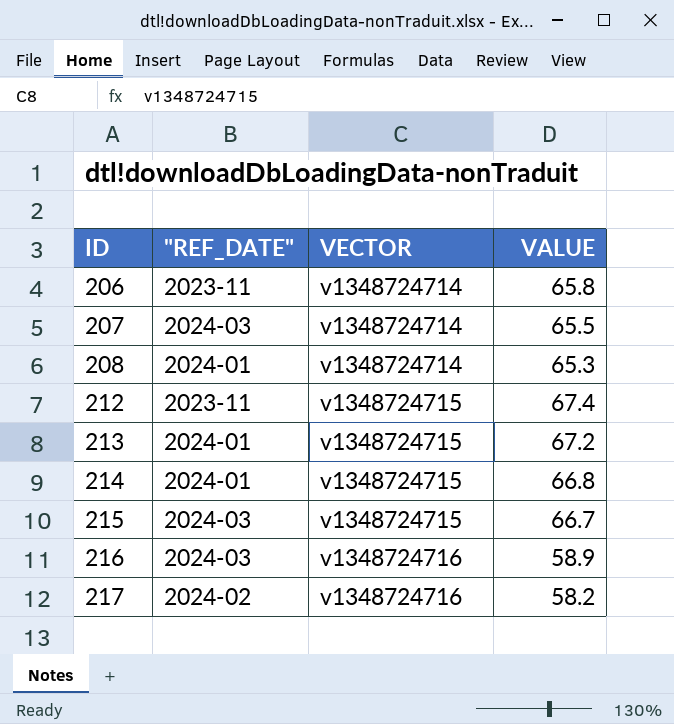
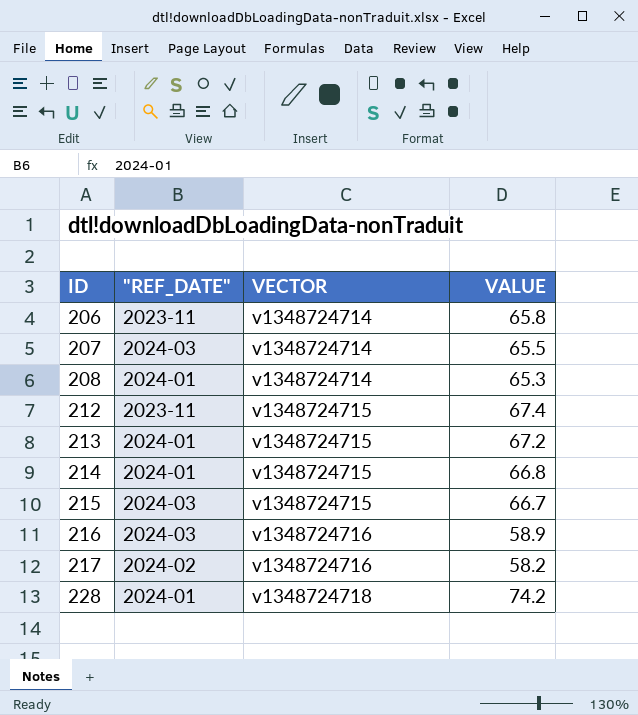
row 228: none -> 2024-01 | v1348724718 | 74.2

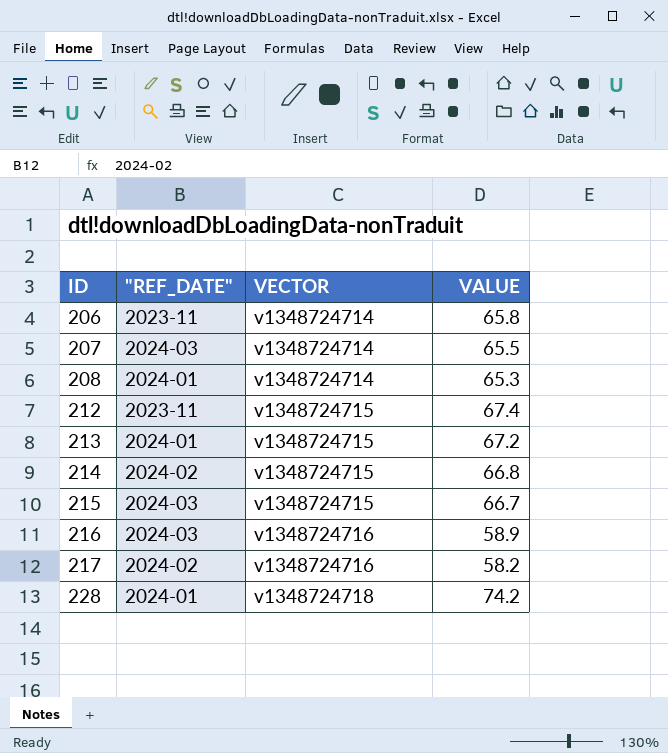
214 | "REF_DATE": 2024-01 -> 2024-02

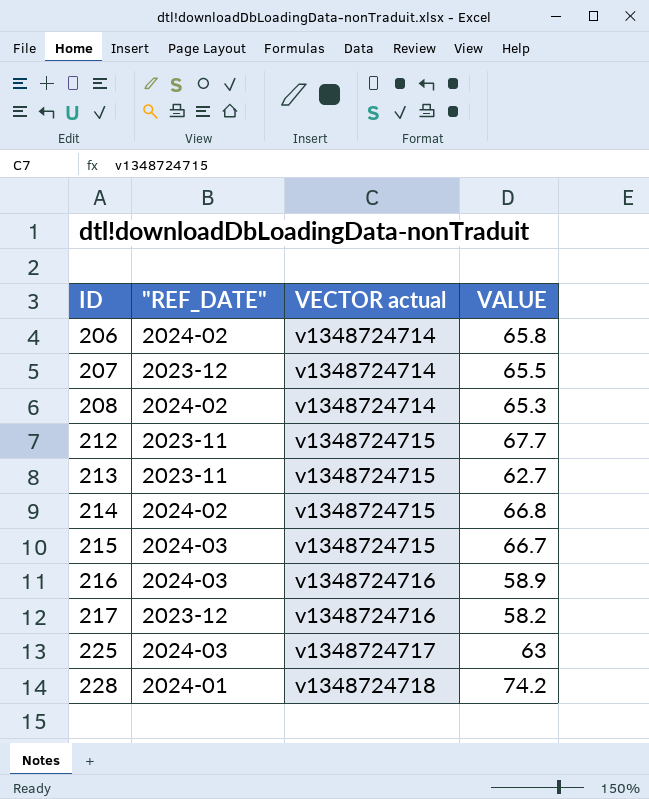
column name: VECTOR -> VECTOR actual
206 | "REF_DATE": 2023-11 -> 2024-02
207 | "REF_DATE": 2024-03 -> 2023-12
208 | "REF_DATE": 2024-01 -> 2024-02
212 | VALUE: 67.4 -> 67.7
213 | "REF_DATE": 2024-01 -> 2023-11
213 | VALUE: 67.2 -> 62.7
217 | "REF_DATE": 2024-02 -> 2023-12
row 225: none -> 2024-03 | v1348724717 | 63

